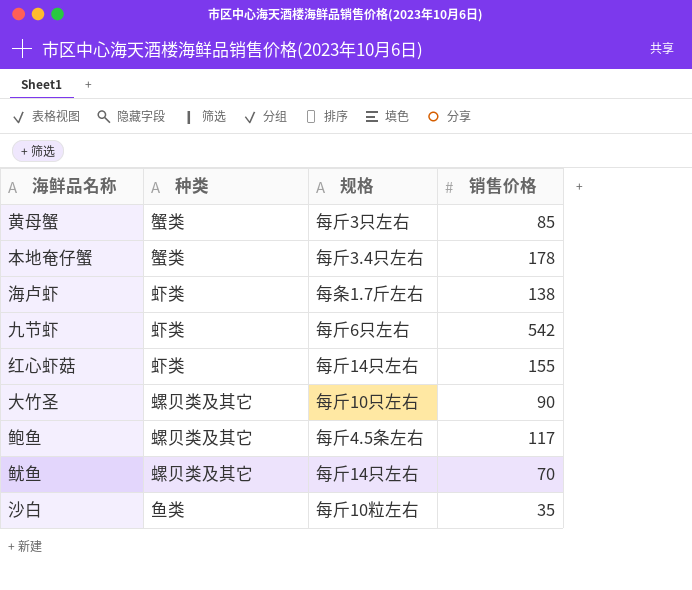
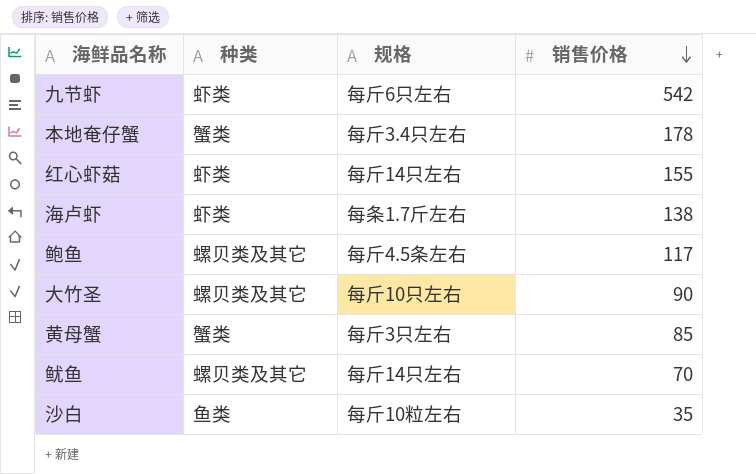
row order: none -> 销售价格 descending

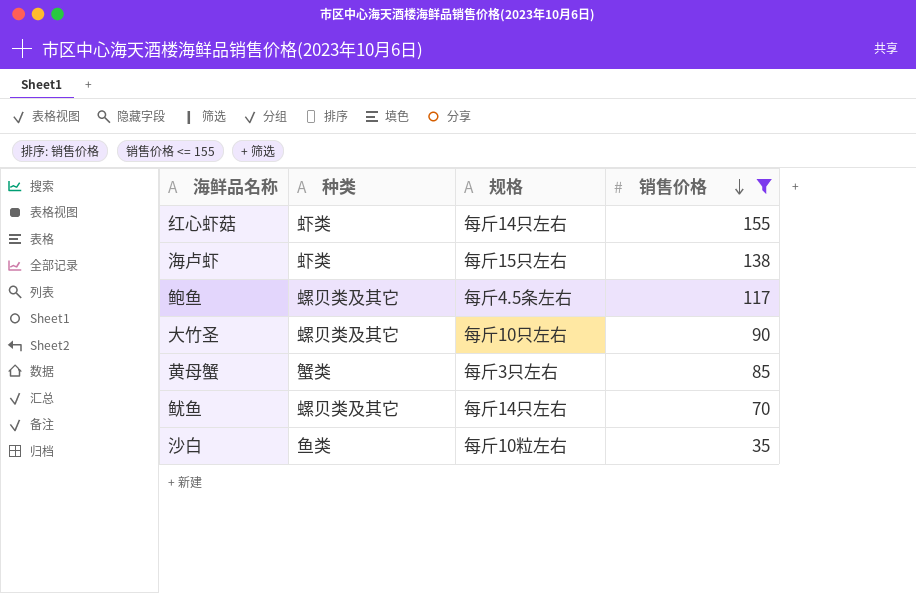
filter: none -> 销售价格 <= 155
海卢虾 | 规格: 每条1.7斤左右 -> 每斤15只左右

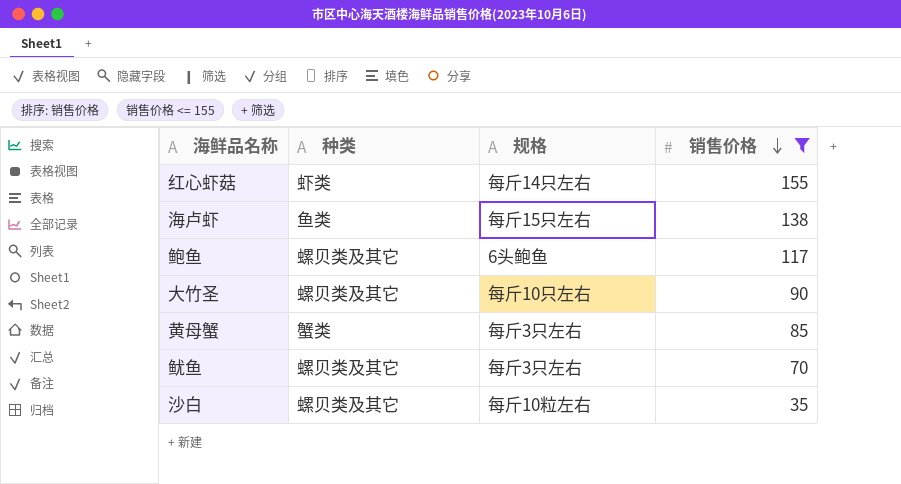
海卢虾 | 种类: 虾类 -> 鱼类
鲍鱼 | 规格: 每斤4.5条左右 -> 6头鲍鱼
鱿鱼 | 规格: 每斤14只左右 -> 每斤3只左右
沙白 | 种类: 鱼类 -> 螺贝类及其它

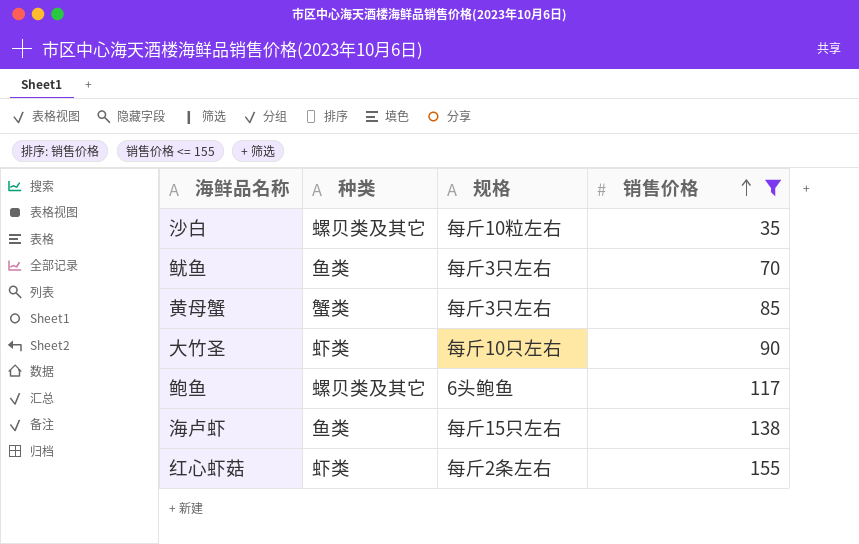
row order: 销售价格 descending -> 销售价格 ascending
鱿鱼 | 种类: 螺贝类及其它 -> 鱼类
大竹圣 | 种类: 螺贝类及其它 -> 虾类
红心虾菇 | 规格: 每斤14只左右 -> 每斤2条左右

